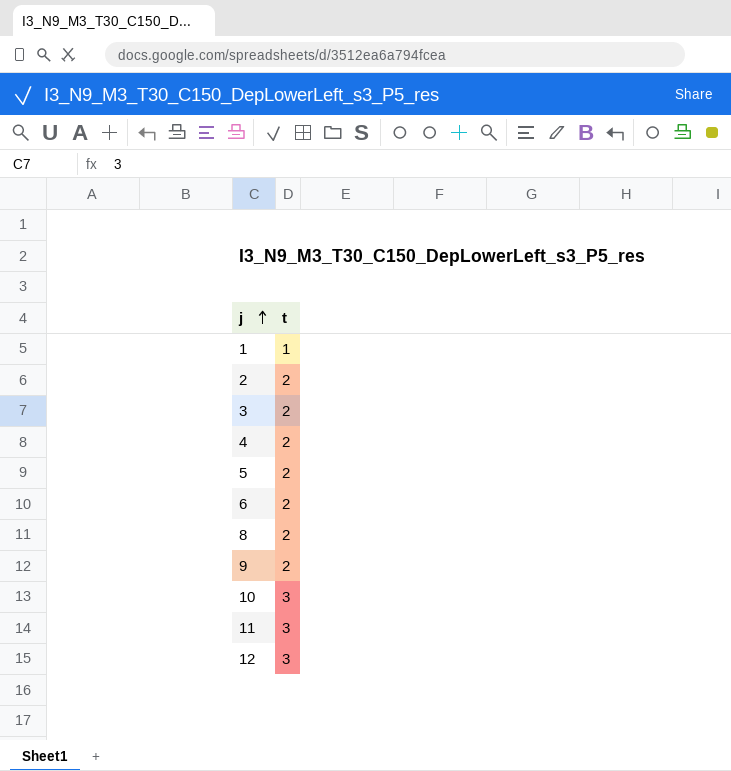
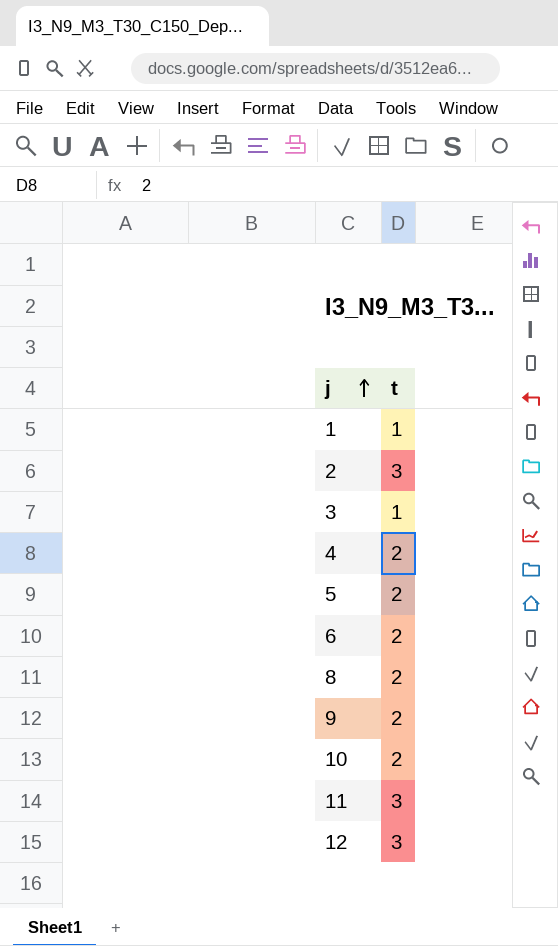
2 | t: 2 -> 3
3 | t: 2 -> 1
10 | t: 3 -> 2

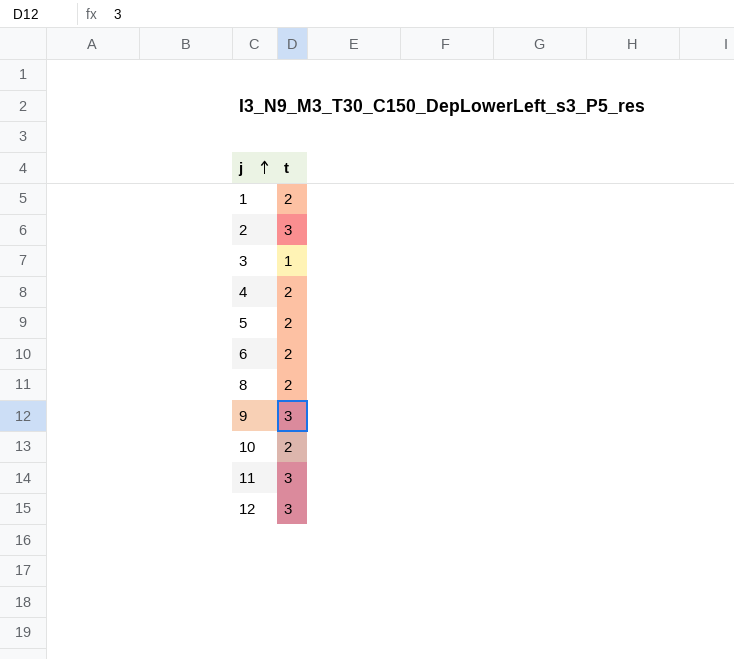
1 | t: 1 -> 2
9 | t: 2 -> 3

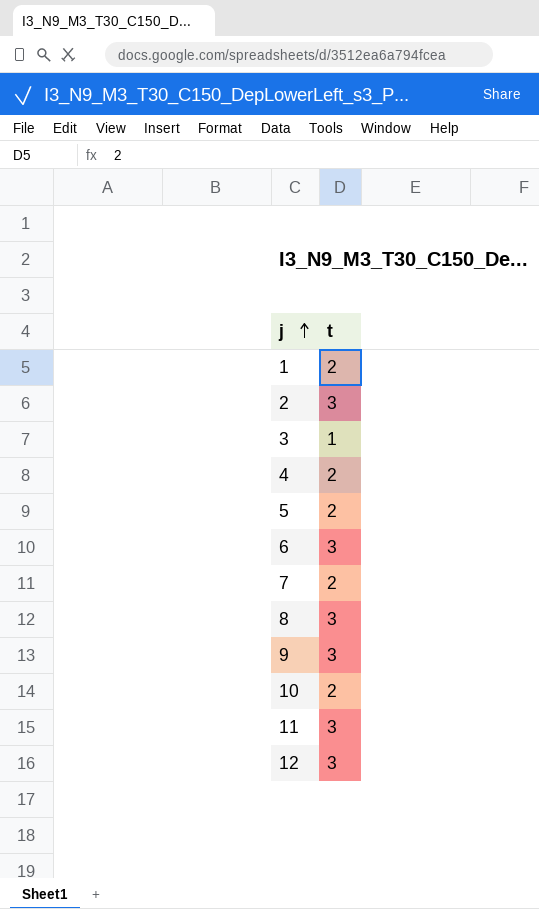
6 | t: 2 -> 3
row 7: none -> 2
8 | t: 2 -> 3

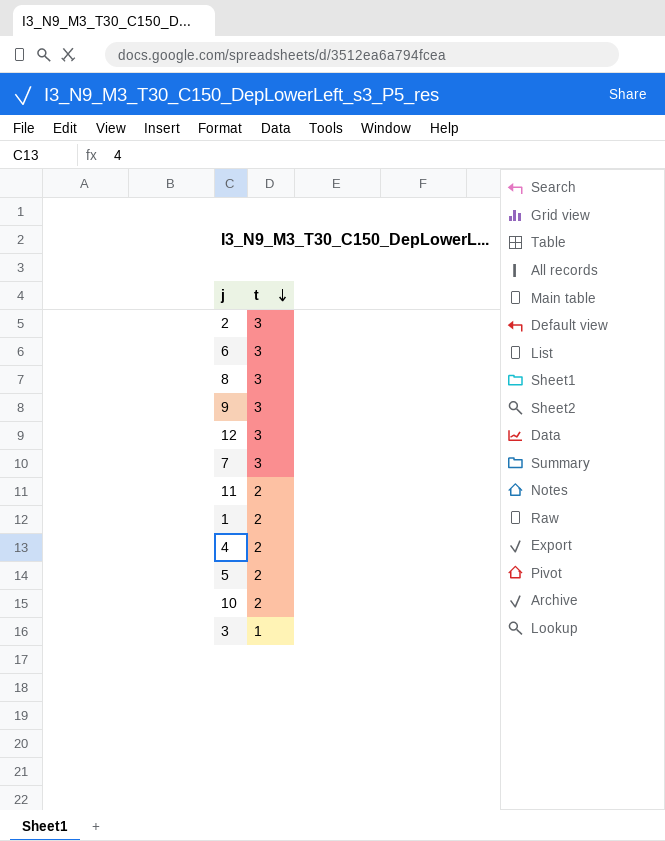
row order: j ascending -> t descending
7 | t: 2 -> 3
11 | t: 3 -> 2

